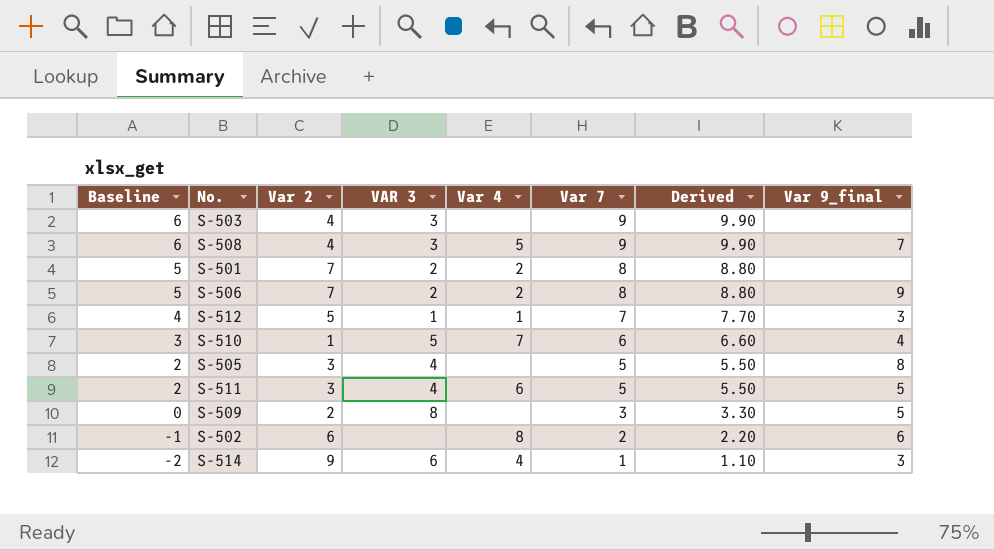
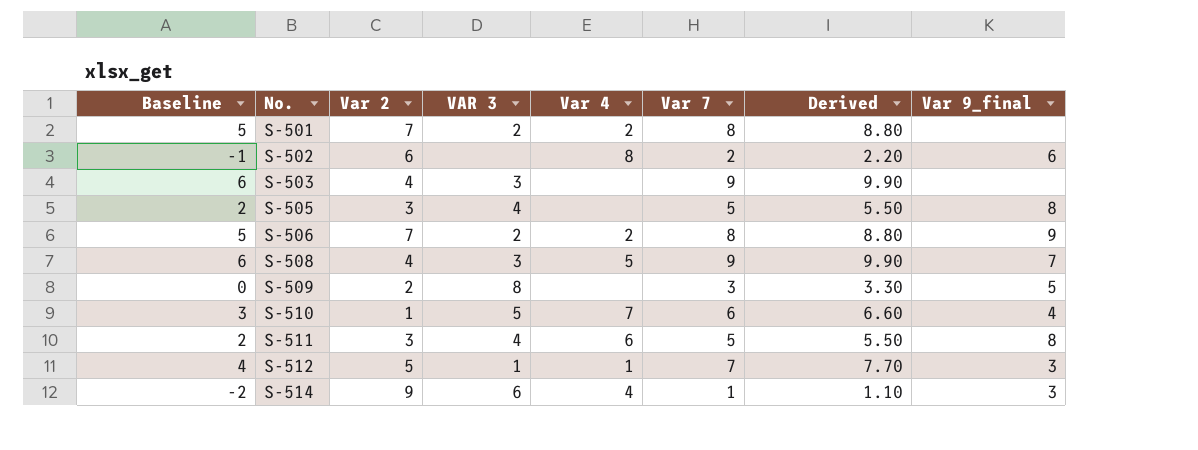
row order: Baseline descending -> No. ascending
S-511 | Var 9_final: 5 -> 8

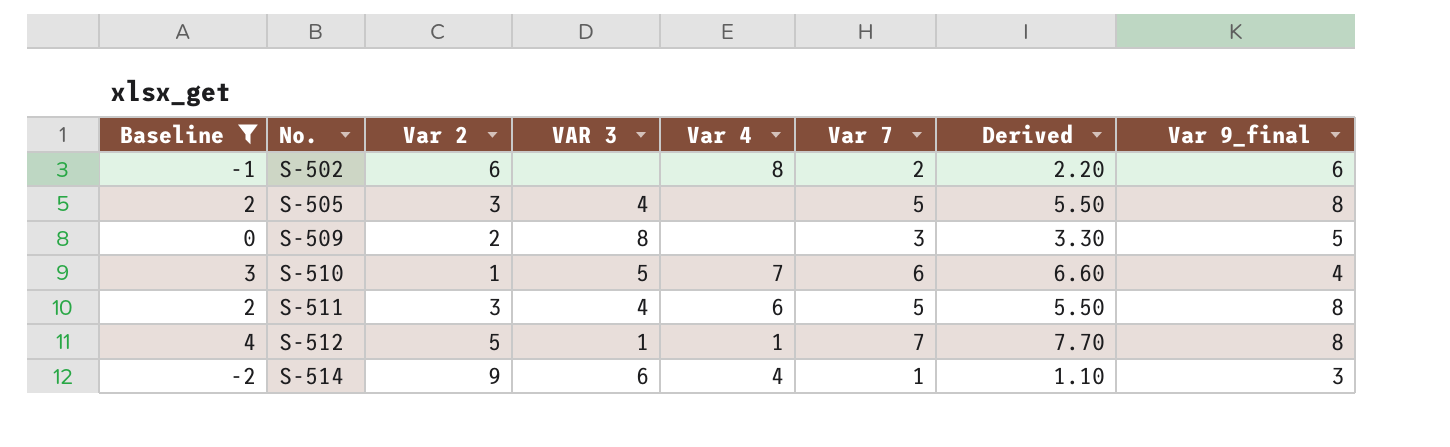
filter: none -> Baseline <= 4
S-512 | Var 9_final: 3 -> 8

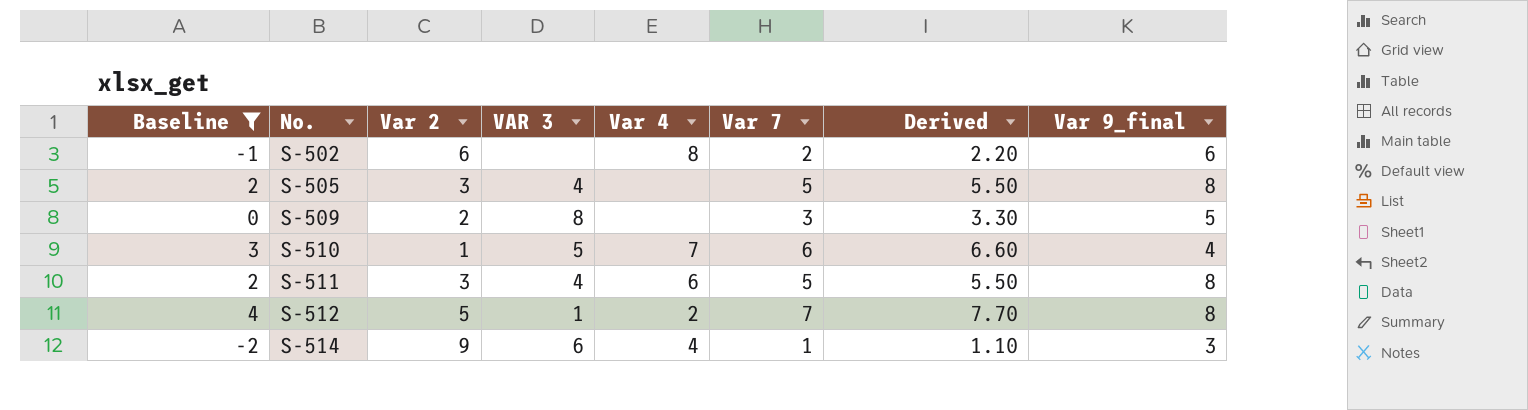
S-512 | Var 4: 1 -> 2

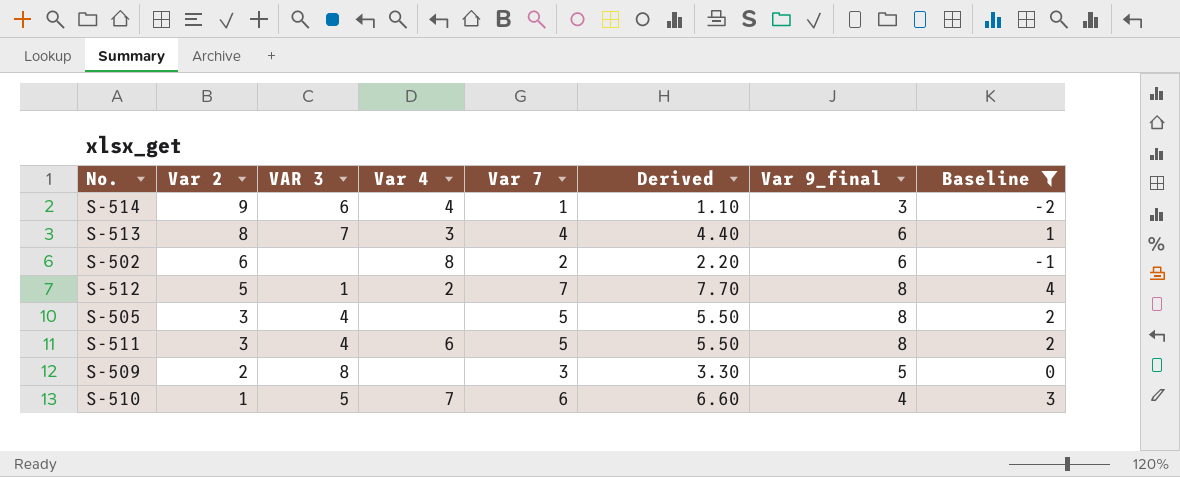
row order: No. ascending -> Var 2 descending
column Baseline | position: 1 -> 8
row S-513: none -> 8 | 7 | 3 | 4 | 4.40 | 6 | 1

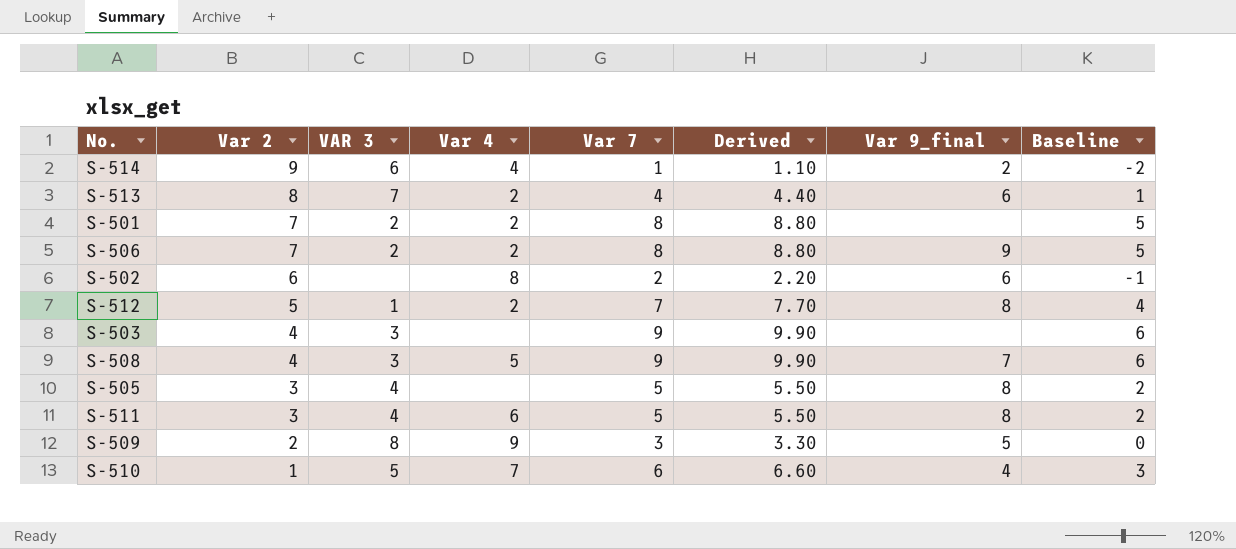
filter: Baseline <= 4 -> none
S-514 | Var 9_final: 3 -> 2
S-513 | Var 4: 3 -> 2
S-509 | Var 4: none -> 9

